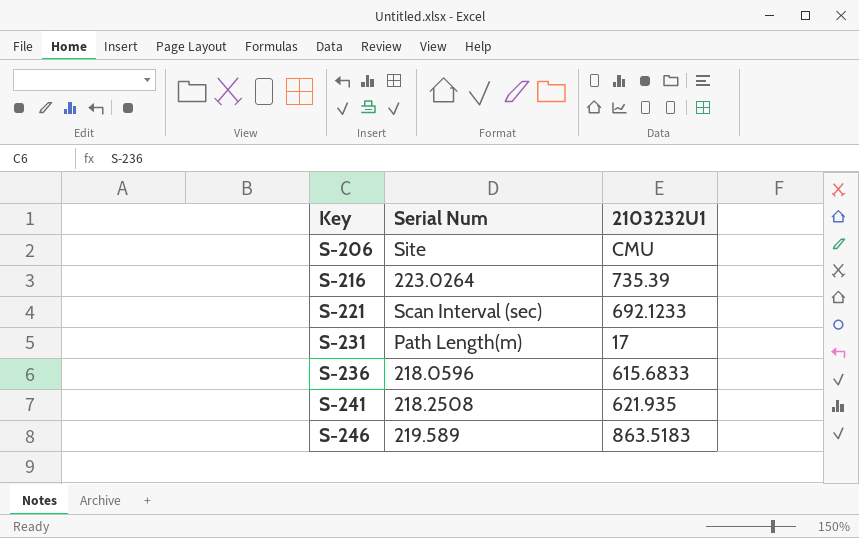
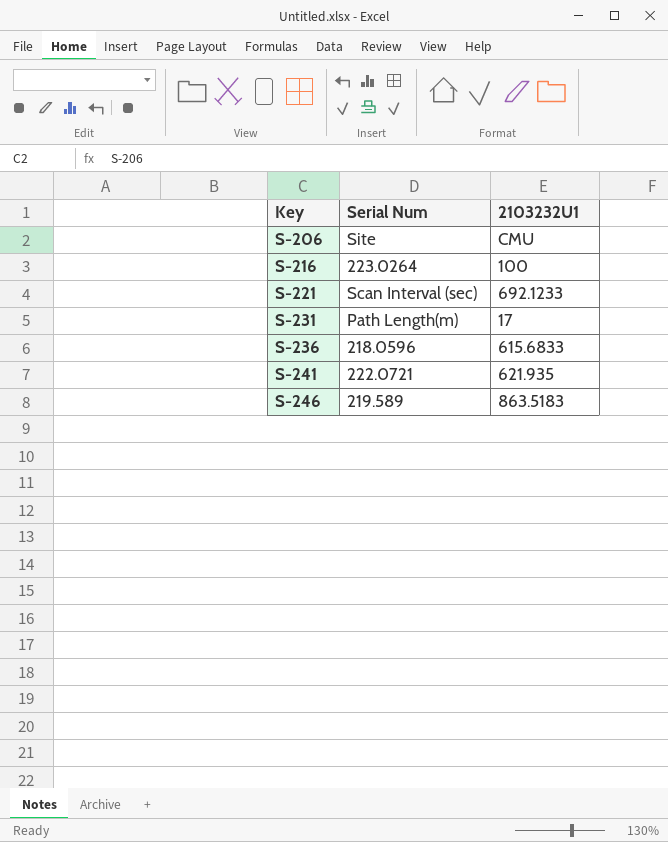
S-216 | 2103232U1: 735.39 -> 100
S-241 | Serial Num: 218.2508 -> 222.0721

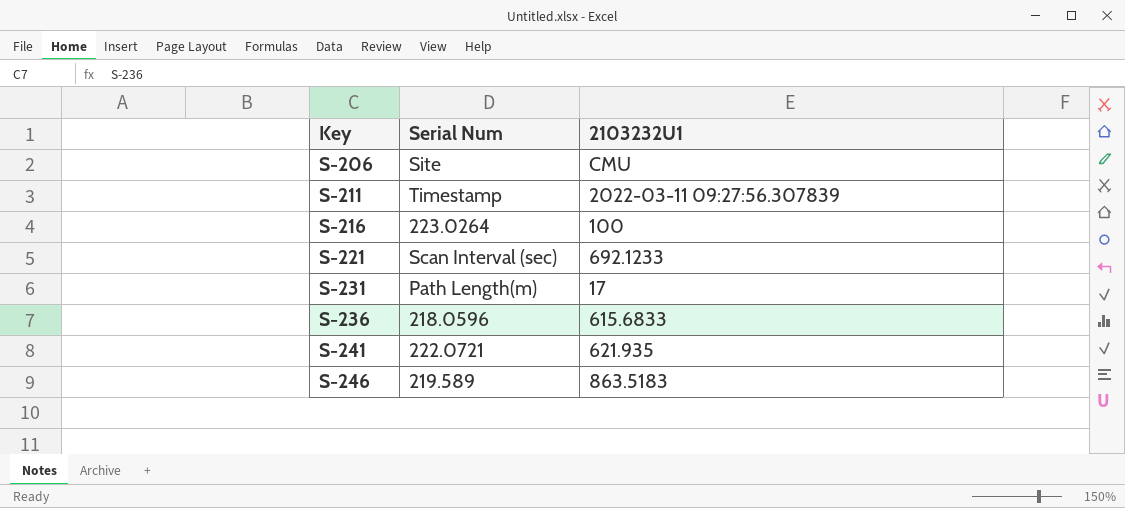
row S-211: none -> Timestamp | 2022-03-11 09:27:56.307839

